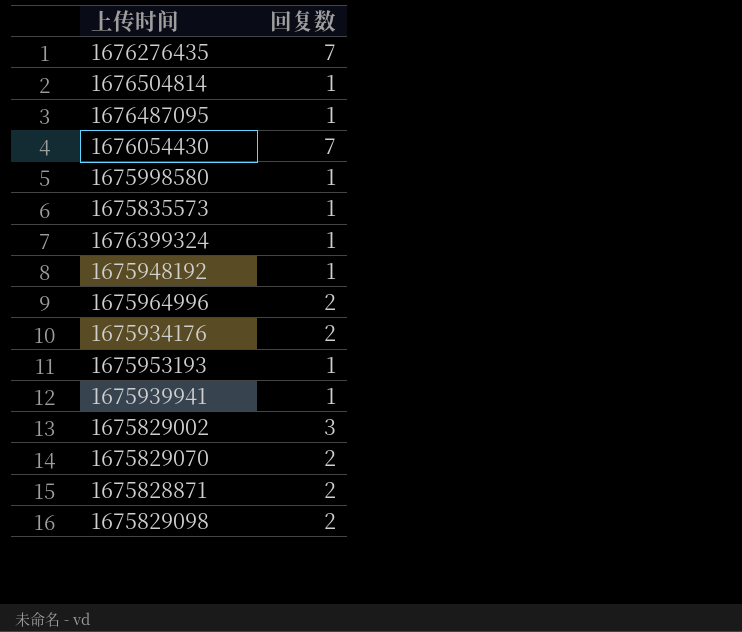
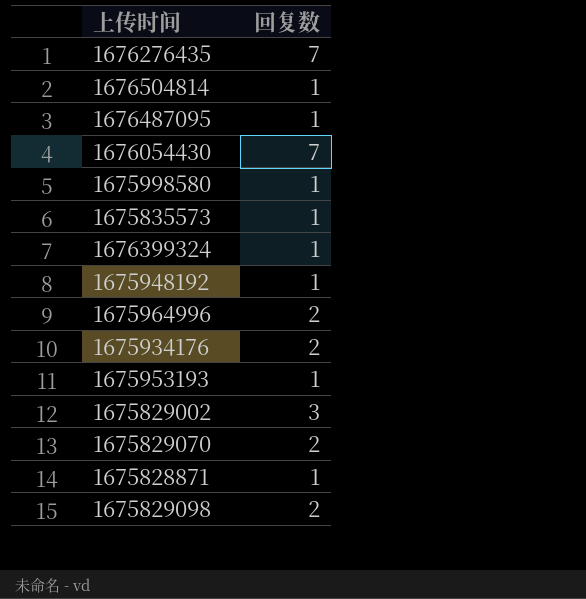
row 1675939941: 1 -> none
1675828871 | 回复数: 2 -> 1

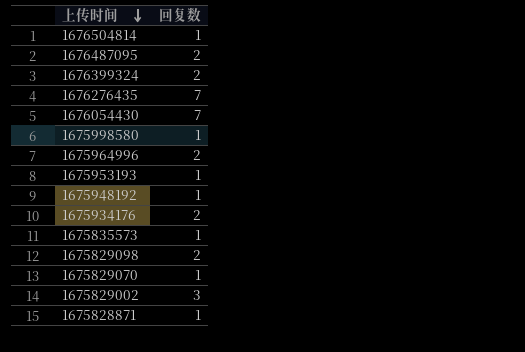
row order: none -> 上传时间 descending
1676487095 | 回复数: 1 -> 2
1676399324 | 回复数: 1 -> 2
1675829070 | 回复数: 2 -> 1

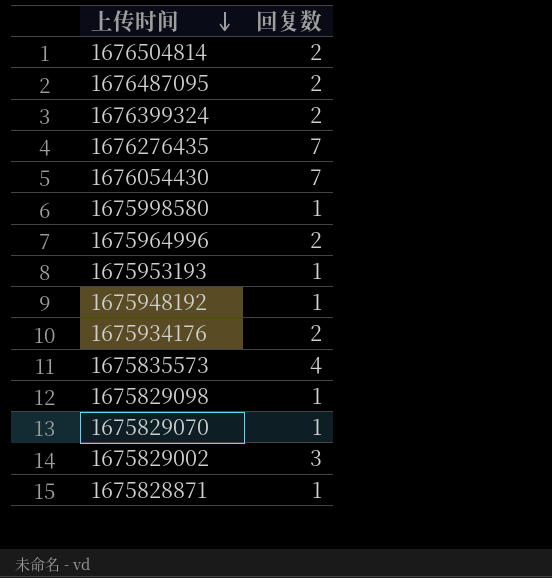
1676504814 | 回复数: 1 -> 2
1675835573 | 回复数: 1 -> 4
1675829098 | 回复数: 2 -> 1

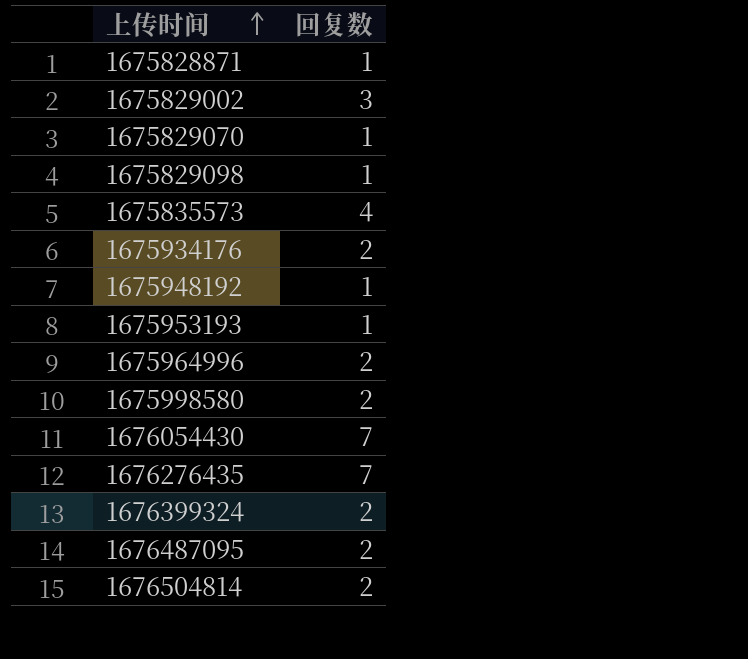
row order: 上传时间 descending -> 上传时间 ascending
1675998580 | 回复数: 1 -> 2

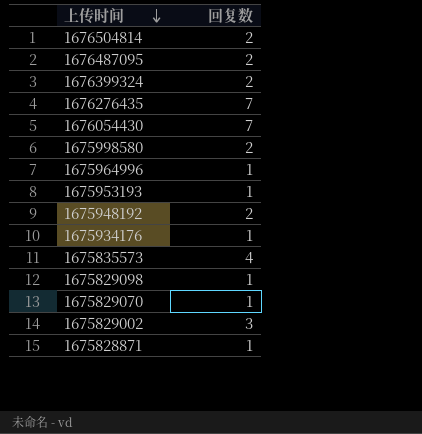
row order: 上传时间 ascending -> 上传时间 descending
1675964996 | 回复数: 2 -> 1
1675948192 | 回复数: 1 -> 2
1675934176 | 回复数: 2 -> 1

